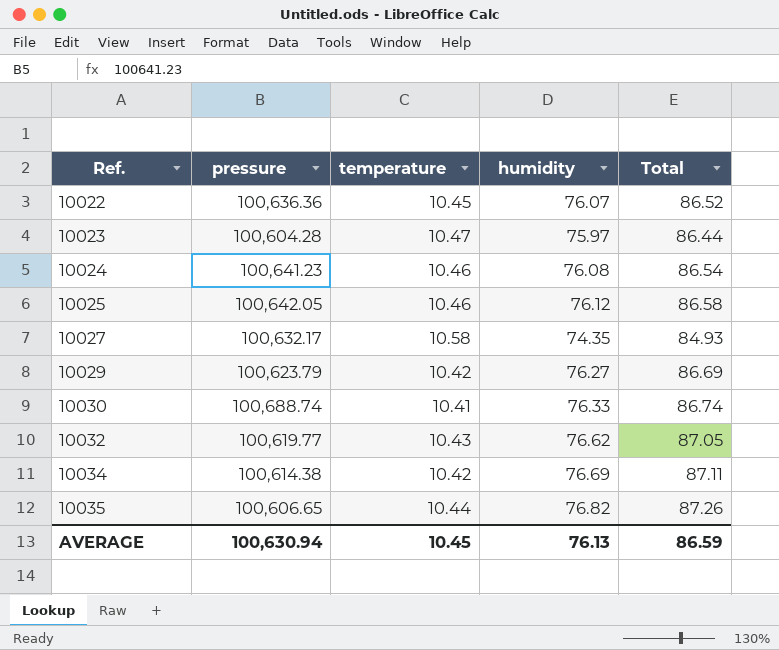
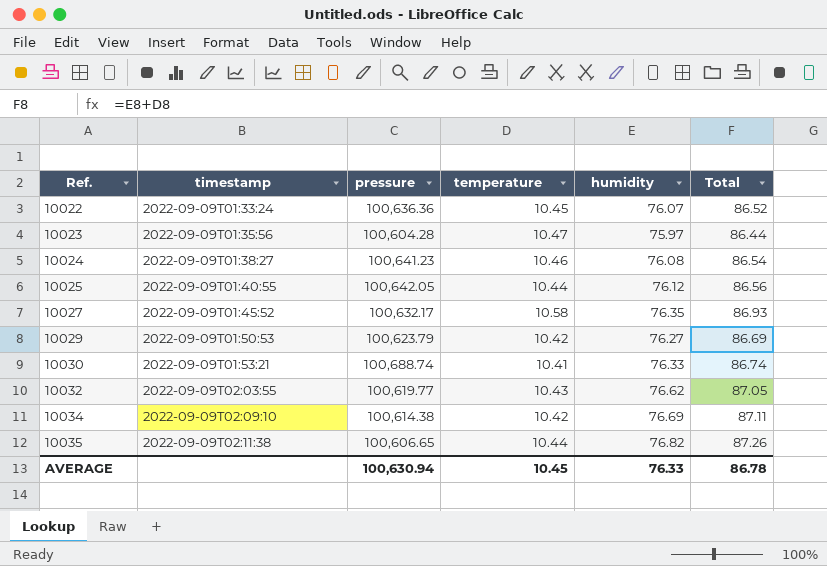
column timestamp | position: none -> 2
10025 | temperature: 10.46 -> 10.44
10025 | Total: 86.58 -> 86.56
10027 | humidity: 74.35 -> 76.35
10027 | Total: 84.93 -> 86.93
AVERAGE | humidity: 76.13 -> 76.33
AVERAGE | Total: 86.59 -> 86.78

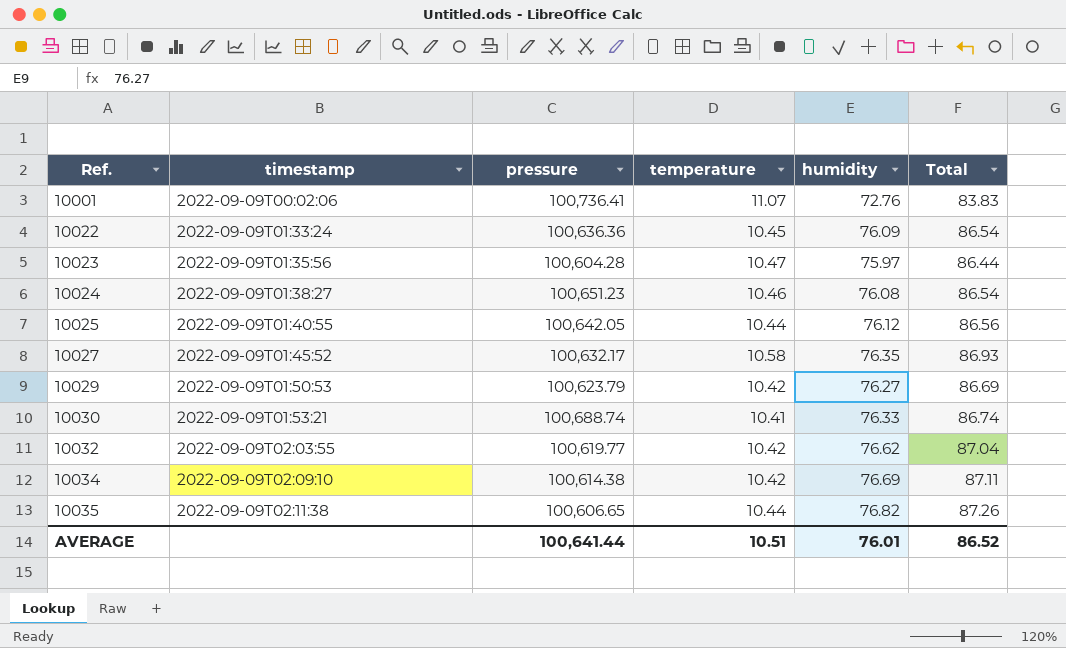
row 10001: none -> 2022-09-09T00:02:06 | 100,736.41 | 11.07 | 72.76 | 83.83
10022 | humidity: 76.07 -> 76.09
10022 | Total: 86.52 -> 86.54
10024 | pressure: 100,641.23 -> 100,651.23
10032 | temperature: 10.43 -> 10.42
10032 | Total: 87.05 -> 87.04
AVERAGE | pressure: 100,630.94 -> 100,641.44
AVERAGE | temperature: 10.45 -> 10.51
AVERAGE | humidity: 76.33 -> 76.01
AVERAGE | Total: 86.78 -> 86.52

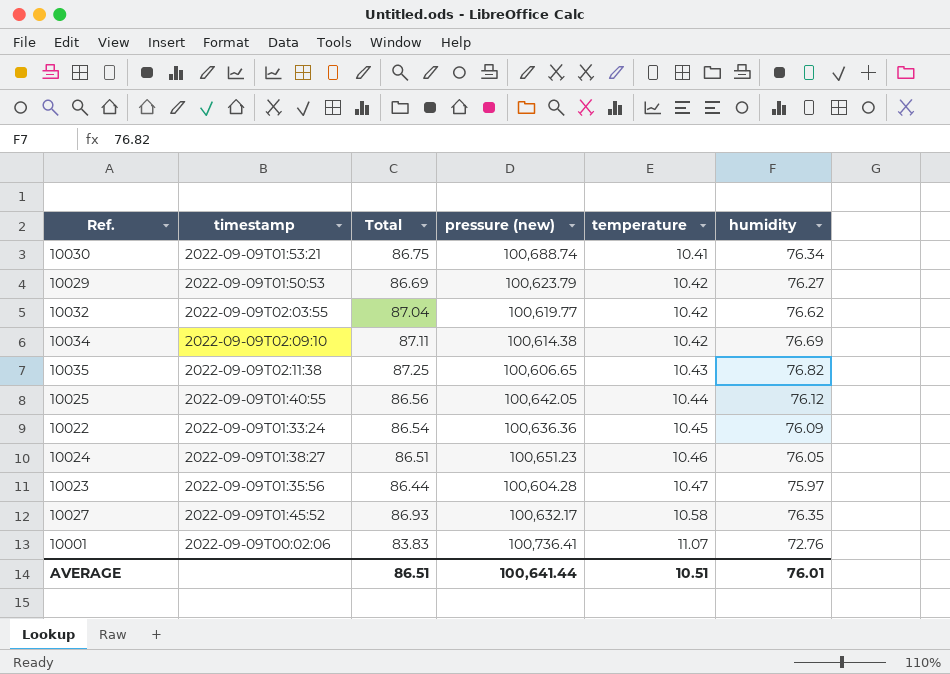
row order: Ref. ascending -> temperature ascending
column Total | position: 6 -> 3
column name: pressure -> pressure (new)
10030 | Total: 86.74 -> 86.75
10030 | humidity: 76.33 -> 76.34
10035 | Total: 87.26 -> 87.25
10035 | temperature: 10.44 -> 10.43
10024 | Total: 86.54 -> 86.51
10024 | humidity: 76.08 -> 76.05
AVERAGE | Total: 86.52 -> 86.51

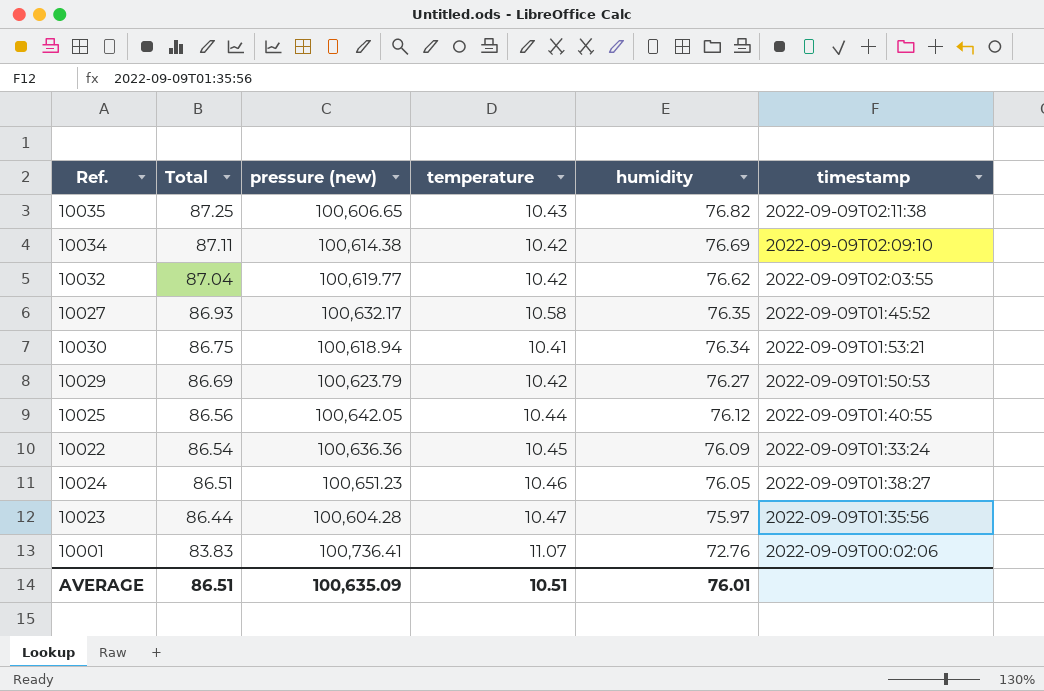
row order: temperature ascending -> Total descending
column timestamp | position: 2 -> 6
10030 | pressure (new): 100,688.74 -> 100,618.94
AVERAGE | pressure (new): 100,641.44 -> 100,635.09

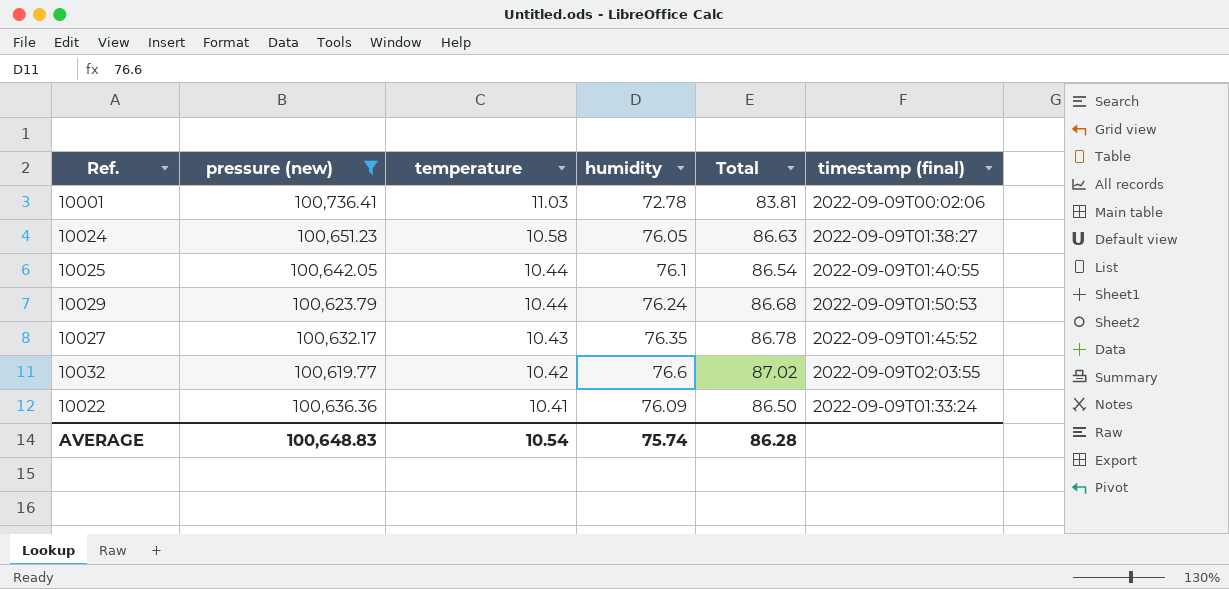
filter: none -> pressure (new) >= 100,619.77
row order: Total descending -> temperature descending
column Total | position: 2 -> 5
column name: timestamp -> timestamp (final)
10001 | temperature: 11.07 -> 11.03
10001 | humidity: 72.76 -> 72.78
10001 | Total: 83.83 -> 83.81
10024 | temperature: 10.46 -> 10.58
10024 | Total: 86.51 -> 86.63
10025 | humidity: 76.12 -> 76.1
10025 | Total: 86.56 -> 86.54
10029 | temperature: 10.42 -> 10.44
10029 | humidity: 76.27 -> 76.24
10029 | Total: 86.69 -> 86.68
10027 | temperature: 10.58 -> 10.43
10027 | Total: 86.93 -> 86.78
10032 | humidity: 76.62 -> 76.6
10032 | Total: 87.04 -> 87.02
10022 | temperature: 10.45 -> 10.41
10022 | Total: 86.54 -> 86.50
AVERAGE | pressure (new): 100,635.09 -> 100,648.83
AVERAGE | temperature: 10.51 -> 10.54
AVERAGE | humidity: 76.01 -> 75.74
AVERAGE | Total: 86.51 -> 86.28

